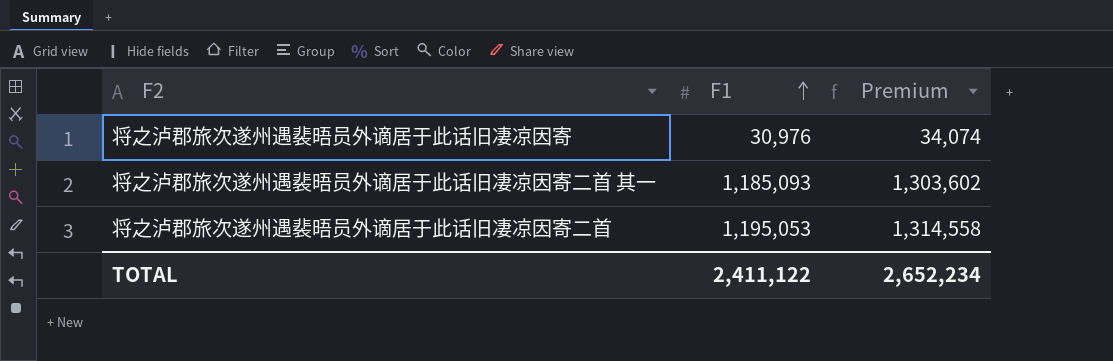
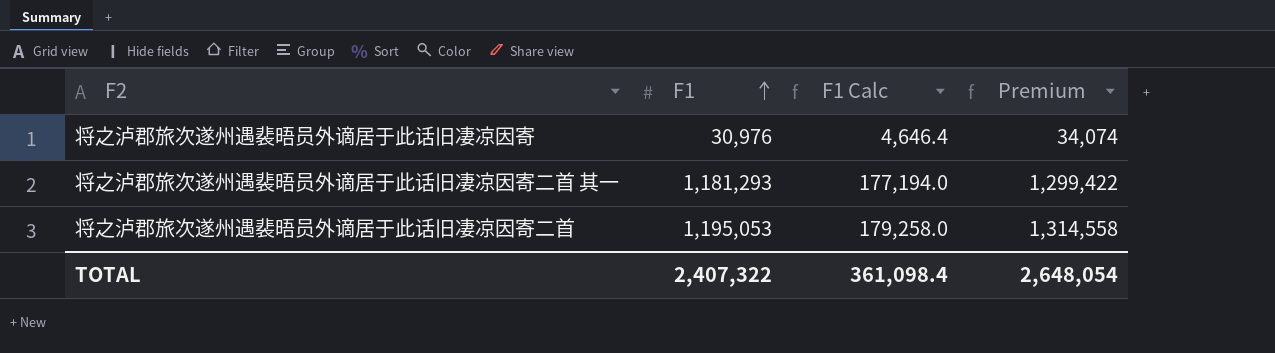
column F1 Calc | formula: none -> [F1] * 0.15
将之泸郡旅次遂州遇裴晤员外谪居于此话旧凄凉因寄二首 其一 | F1: 1,185,093 -> 1,181,293
将之泸郡旅次遂州遇裴晤员外谪居于此话旧凄凉因寄二首 其一 | Premium: 1,303,602 -> 1,299,422
TOTAL | F1: 2,411,122 -> 2,407,322
TOTAL | Premium: 2,652,234 -> 2,648,054

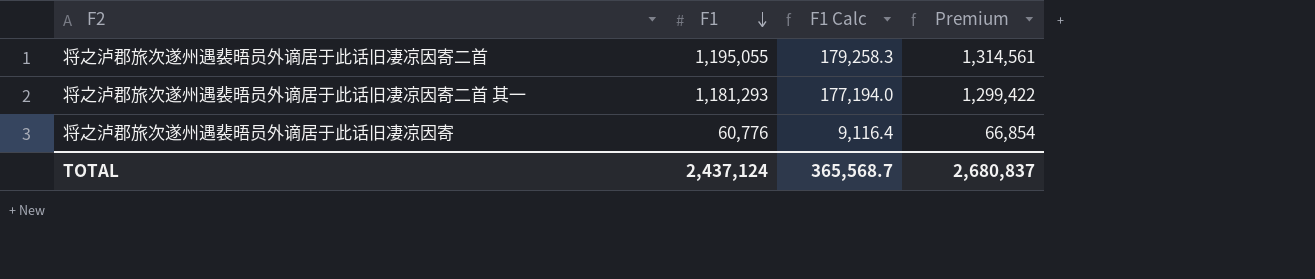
row order: F1 ascending -> F1 descending
将之泸郡旅次遂州遇裴晤员外谪居于此话旧凄凉因寄二首 | F1: 1,195,053 -> 1,195,055
将之泸郡旅次遂州遇裴晤员外谪居于此话旧凄凉因寄二首 | F1 Calc: 179,258.0 -> 179,258.3
将之泸郡旅次遂州遇裴晤员外谪居于此话旧凄凉因寄二首 | Premium: 1,314,558 -> 1,314,561
将之泸郡旅次遂州遇裴晤员外谪居于此话旧凄凉因寄 | F1: 30,976 -> 60,776
将之泸郡旅次遂州遇裴晤员外谪居于此话旧凄凉因寄 | F1 Calc: 4,646.4 -> 9,116.4
将之泸郡旅次遂州遇裴晤员外谪居于此话旧凄凉因寄 | Premium: 34,074 -> 66,854
TOTAL | F1: 2,407,322 -> 2,437,124
TOTAL | F1 Calc: 361,098.4 -> 365,568.7
TOTAL | Premium: 2,648,054 -> 2,680,837

